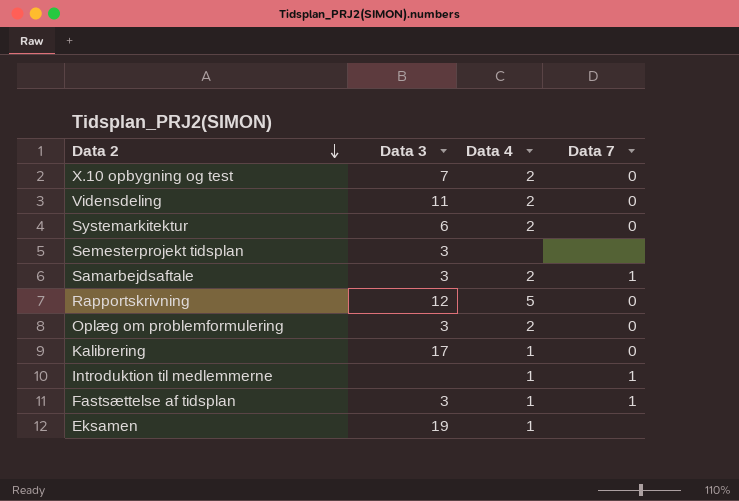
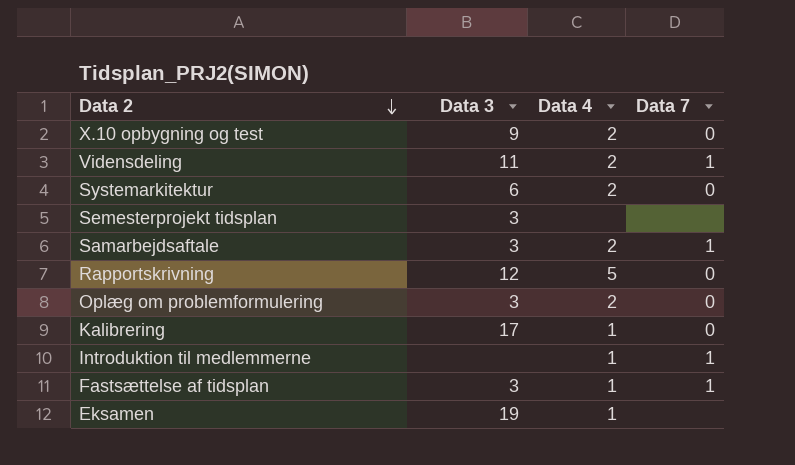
X.10 opbygning og test | Data 3: 7 -> 9
Vidensdeling | Data 7: 0 -> 1

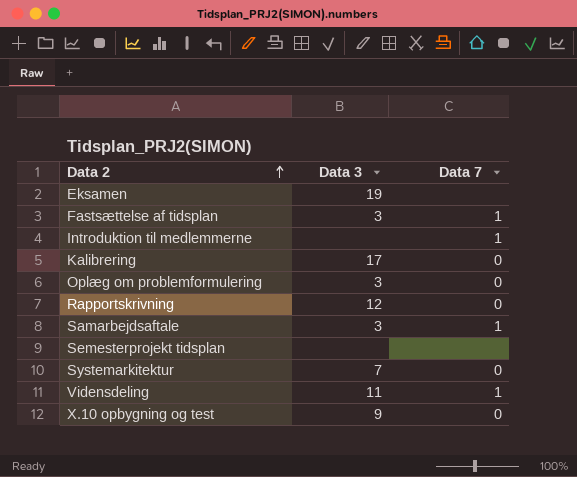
row order: Data 2 descending -> Data 2 ascending
column Data 4 | position: 3 -> none
Semesterprojekt tidsplan | Data 3: 3 -> none
Systemarkitektur | Data 3: 6 -> 7

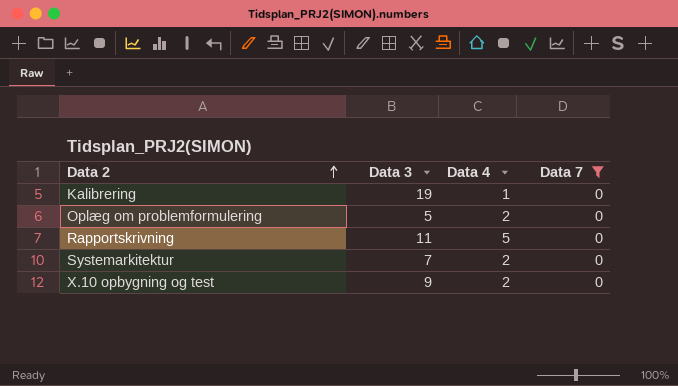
filter: none -> Data 7 = 0
column Data 4 | position: none -> 3
Kalibrering | Data 3: 17 -> 19
Oplæg om problemformulering | Data 3: 3 -> 5
Rapportskrivning | Data 3: 12 -> 11

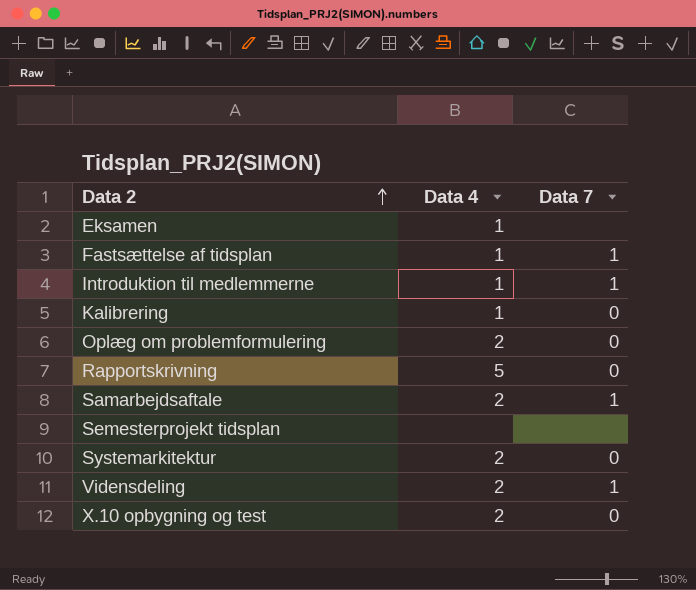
filter: Data 7 = 0 -> none
column Data 3 | position: 2 -> none

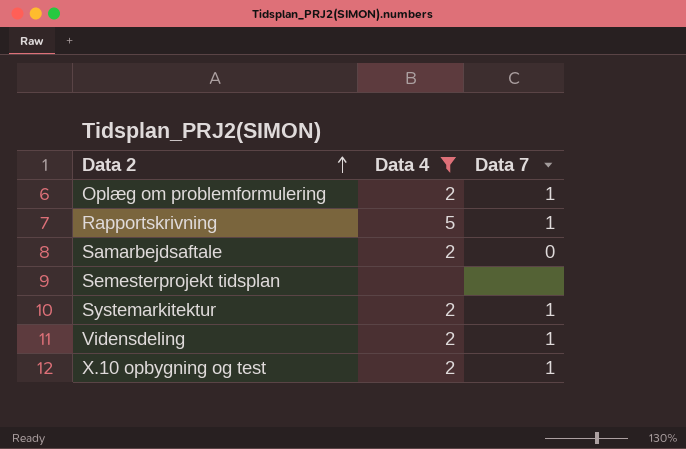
filter: none -> Data 4 != 1
Oplæg om problemformulering | Data 7: 0 -> 1
Rapportskrivning | Data 7: 0 -> 1
Samarbejdsaftale | Data 7: 1 -> 0
Systemarkitektur | Data 7: 0 -> 1
X.10 opbygning og test | Data 7: 0 -> 1

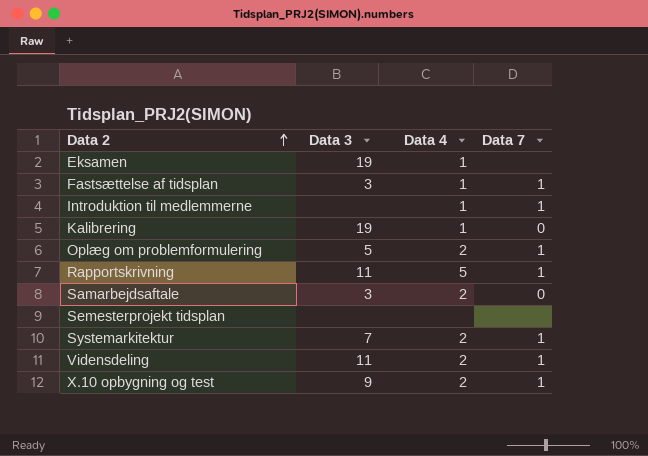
filter: Data 4 != 1 -> none
column Data 3 | position: none -> 2

